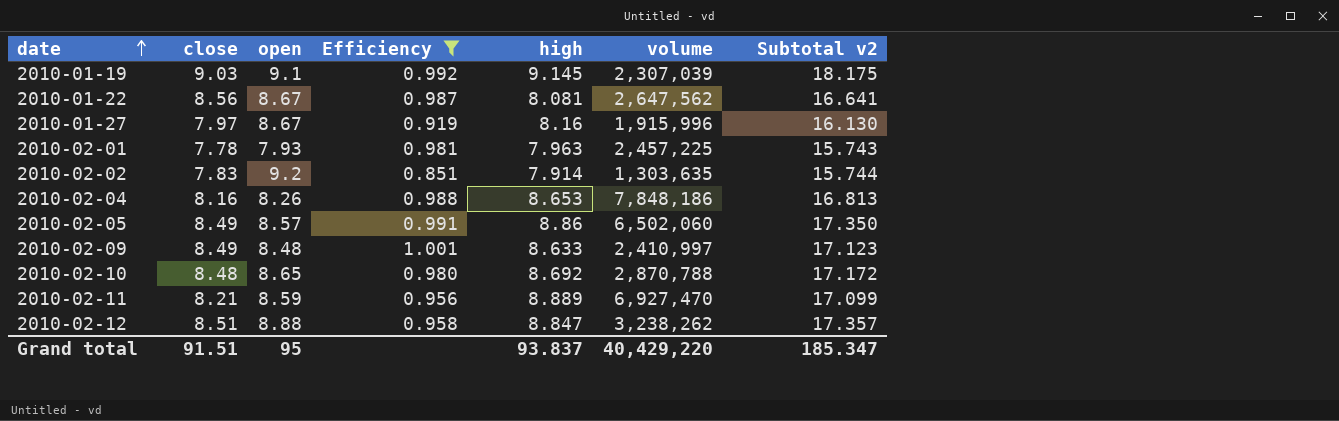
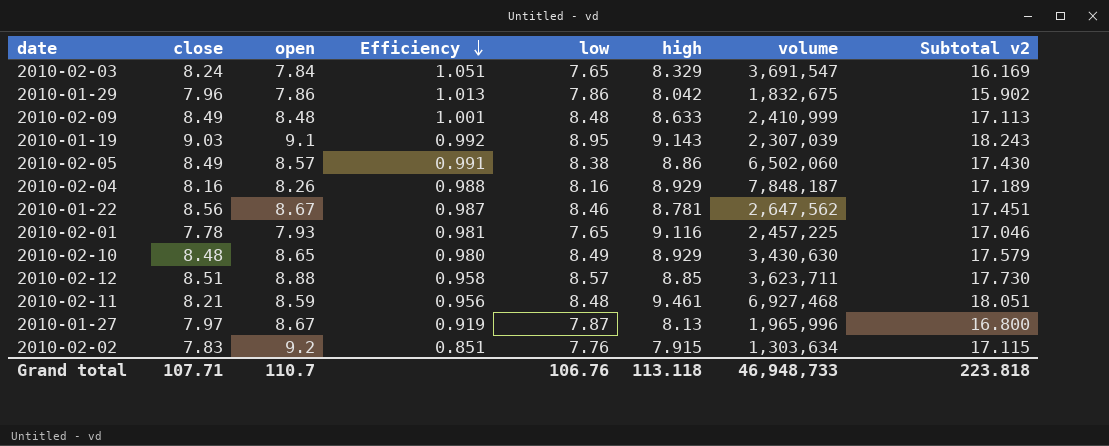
filter: Efficiency <= 1.001 -> none
row order: date ascending -> Efficiency descending
column low | position: none -> 5
column Subtotal v2 | formula: [close] + [high] -> [open] + [high]
2010-02-09 | volume: 2,410,997 -> 2,410,999
2010-01-19 | high: 9.145 -> 9.143
2010-02-04 | high: 8.653 -> 8.929
2010-02-04 | volume: 7,848,186 -> 7,848,187
2010-01-22 | high: 8.081 -> 8.781
2010-02-01 | high: 7.963 -> 9.116
2010-02-10 | high: 8.692 -> 8.929
2010-02-10 | volume: 2,870,788 -> 3,430,630
2010-02-12 | high: 8.847 -> 8.85
2010-02-12 | volume: 3,238,262 -> 3,623,711
2010-02-11 | high: 8.889 -> 9.461
2010-02-11 | volume: 6,927,470 -> 6,927,468
2010-01-27 | high: 8.16 -> 8.13
2010-01-27 | volume: 1,915,996 -> 1,965,996
2010-02-02 | high: 7.914 -> 7.915
2010-02-02 | volume: 1,303,635 -> 1,303,634
Grand total | close: 91.51 -> 107.71
Grand total | open: 95 -> 110.7
Grand total | high: 93.837 -> 113.118
Grand total | volume: 40,429,220 -> 46,948,733
Grand total | Subtotal v2: 185.347 -> 223.818

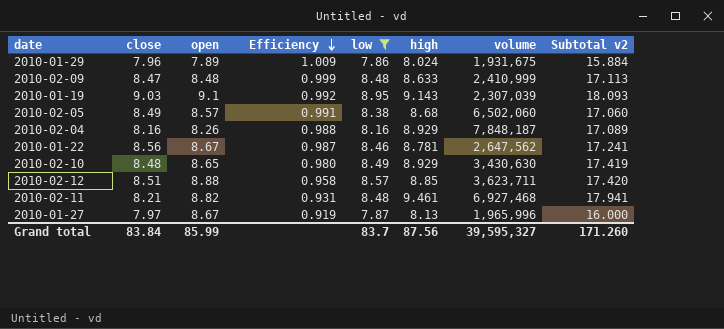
filter: none -> low >= 7.86
column Subtotal v2 | formula: [open] + [high] -> [low] + [high]
2010-01-29 | open: 7.86 -> 7.89
2010-01-29 | Efficiency: 1.013 -> 1.009
2010-01-29 | high: 8.042 -> 8.024
2010-01-29 | volume: 1,832,675 -> 1,931,675
2010-02-09 | close: 8.49 -> 8.47
2010-02-09 | Efficiency: 1.001 -> 0.999
2010-02-05 | high: 8.86 -> 8.68
2010-02-11 | open: 8.59 -> 8.82
2010-02-11 | Efficiency: 0.956 -> 0.931
Grand total | close: 107.71 -> 83.84
Grand total | open: 110.7 -> 85.99
Grand total | low: 106.76 -> 83.7
Grand total | high: 113.118 -> 87.56
Grand total | volume: 46,948,733 -> 39,595,327
Grand total | Subtotal v2: 223.818 -> 171.260

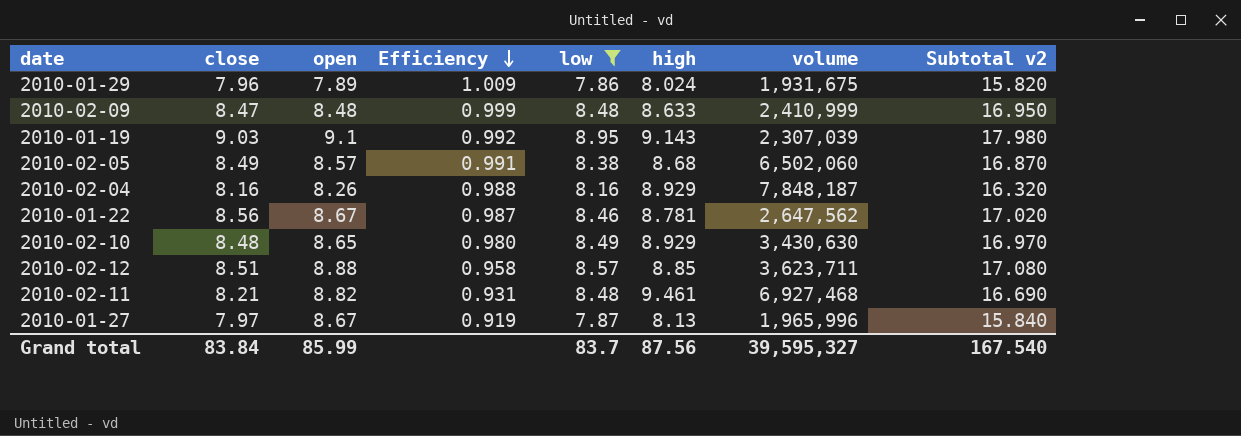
column Subtotal v2 | formula: [low] + [high] -> [close] + [low]
Grand total | Subtotal v2: 171.260 -> 167.540

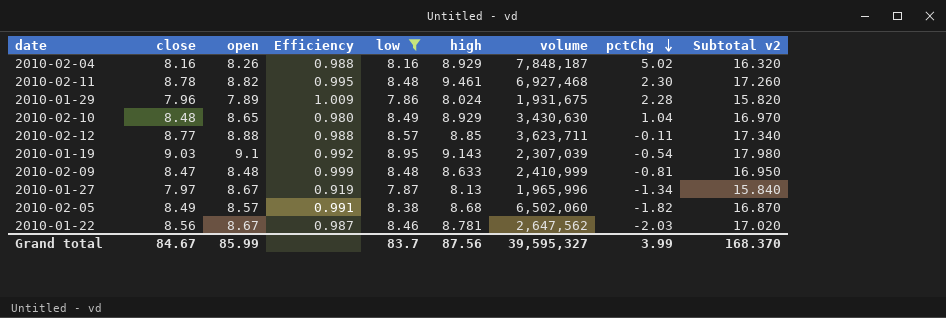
row order: Efficiency descending -> pctChg descending
column pctChg | position: none -> 8
2010-02-11 | close: 8.21 -> 8.78
2010-02-11 | Efficiency: 0.931 -> 0.995
2010-02-11 | Subtotal v2: 16.690 -> 17.260
2010-02-12 | close: 8.51 -> 8.77
2010-02-12 | Efficiency: 0.958 -> 0.988
2010-02-12 | Subtotal v2: 17.080 -> 17.340
Grand total | close: 83.84 -> 84.67
Grand total | Subtotal v2: 167.540 -> 168.370

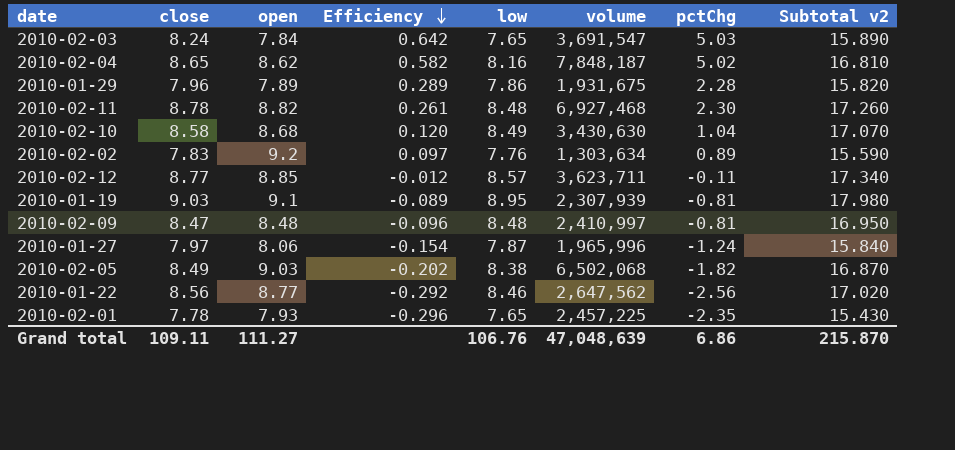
filter: low >= 7.86 -> none
row order: pctChg descending -> Efficiency descending
column high | position: 6 -> none
column Efficiency | formula: [close] / [open] -> [pctChg] / [open]
2010-02-04 | close: 8.16 -> 8.65
2010-02-04 | open: 8.26 -> 8.62
2010-02-04 | Subtotal v2: 16.320 -> 16.810
2010-02-10 | close: 8.48 -> 8.58
2010-02-10 | open: 8.65 -> 8.68
2010-02-10 | Subtotal v2: 16.970 -> 17.070
2010-02-12 | open: 8.88 -> 8.85
2010-01-19 | volume: 2,307,039 -> 2,307,939
2010-01-19 | pctChg: -0.54 -> -0.81
2010-02-09 | volume: 2,410,999 -> 2,410,997
2010-01-27 | open: 8.67 -> 8.06
2010-01-27 | pctChg: -1.34 -> -1.24
2010-02-05 | open: 8.57 -> 9.03
2010-02-05 | volume: 6,502,060 -> 6,502,068
2010-01-22 | open: 8.67 -> 8.77
2010-01-22 | pctChg: -2.03 -> -2.56
Grand total | close: 84.67 -> 109.11
Grand total | open: 85.99 -> 111.27
Grand total | low: 83.7 -> 106.76
Grand total | volume: 39,595,327 -> 47,048,639
Grand total | pctChg: 3.99 -> 6.86
Grand total | Subtotal v2: 168.370 -> 215.870

